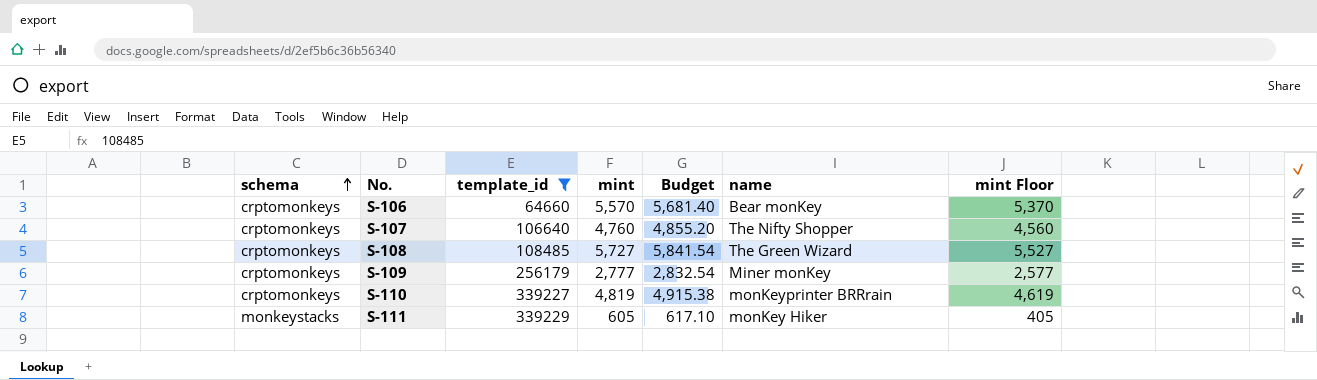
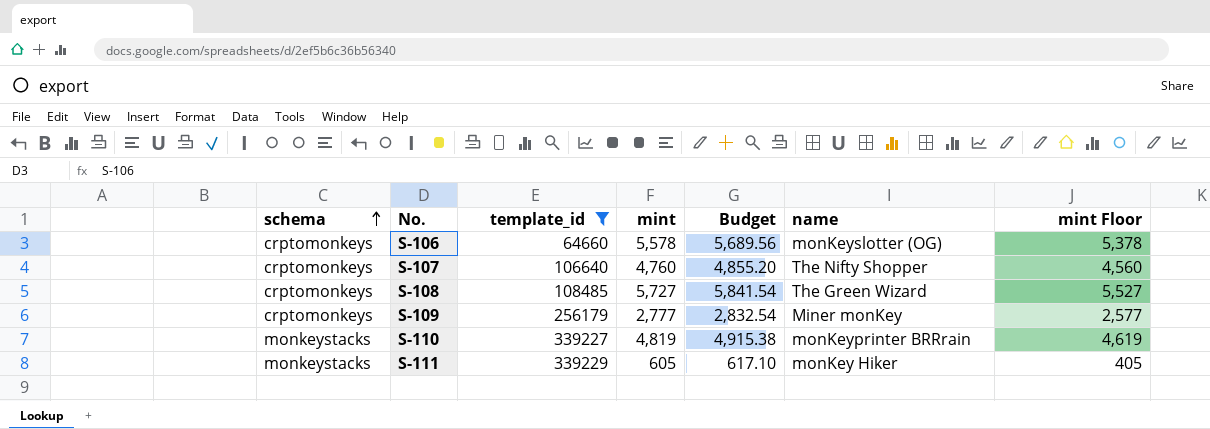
S-106 | mint: 5,570 -> 5,578
S-106 | Budget: 5,681.40 -> 5,689.56
S-106 | name: Bear monKey -> monKeyslotter (OG)
S-106 | mint Floor: 5,370 -> 5,378
S-110 | schema: crptomonkeys -> monkeystacks

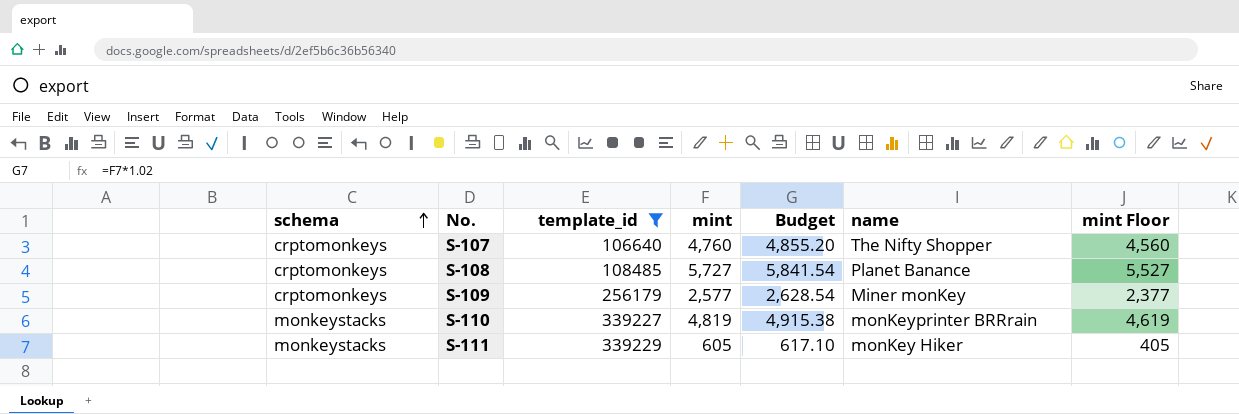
row S-106: crptomonkeys | 64660 | 5,578 | 5,689.56 | monKeyslotter (OG) | 5,378 -> none
S-108 | name: The Green Wizard -> Planet Banance
S-109 | mint: 2,777 -> 2,577
S-109 | Budget: 2,832.54 -> 2,628.54
S-109 | mint Floor: 2,577 -> 2,377

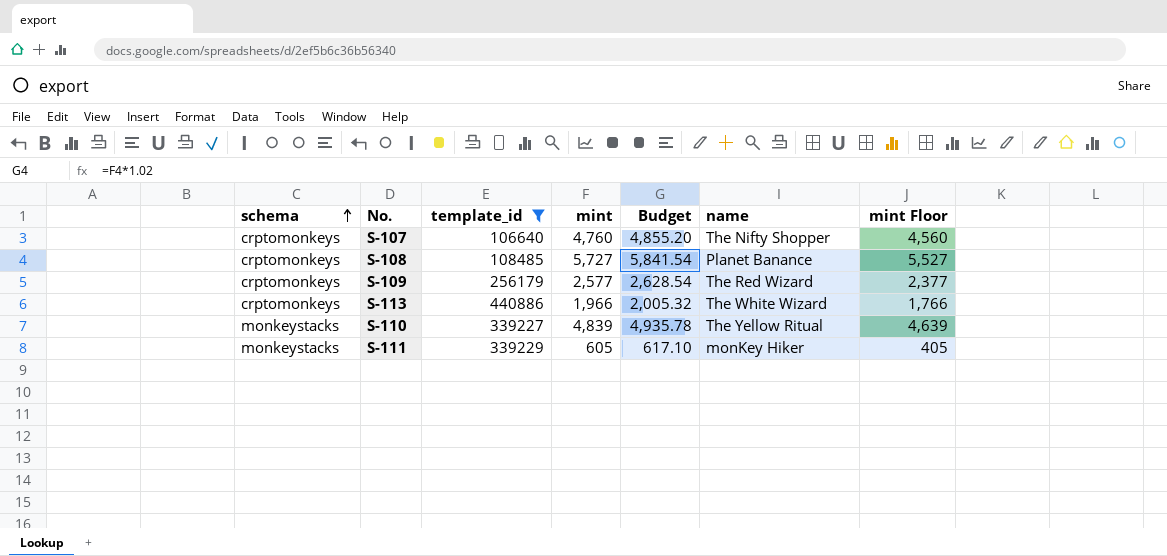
S-109 | name: Miner monKey -> The Red Wizard
row S-113: none -> crptomonkeys | 440886 | 1,966 | 2,005.32 | The White Wizard | 1,766
S-110 | mint: 4,819 -> 4,839
S-110 | Budget: 4,915.38 -> 4,935.78
S-110 | name: monKeyprinter BRRrain -> The Yellow Ritual
S-110 | mint Floor: 4,619 -> 4,639

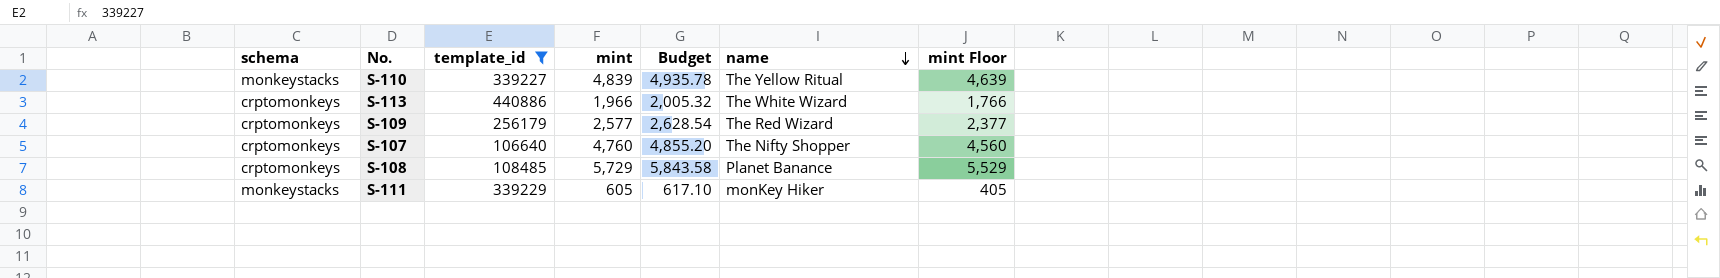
row order: schema ascending -> name descending
S-108 | mint: 5,727 -> 5,729
S-108 | Budget: 5,841.54 -> 5,843.58
S-108 | mint Floor: 5,527 -> 5,529

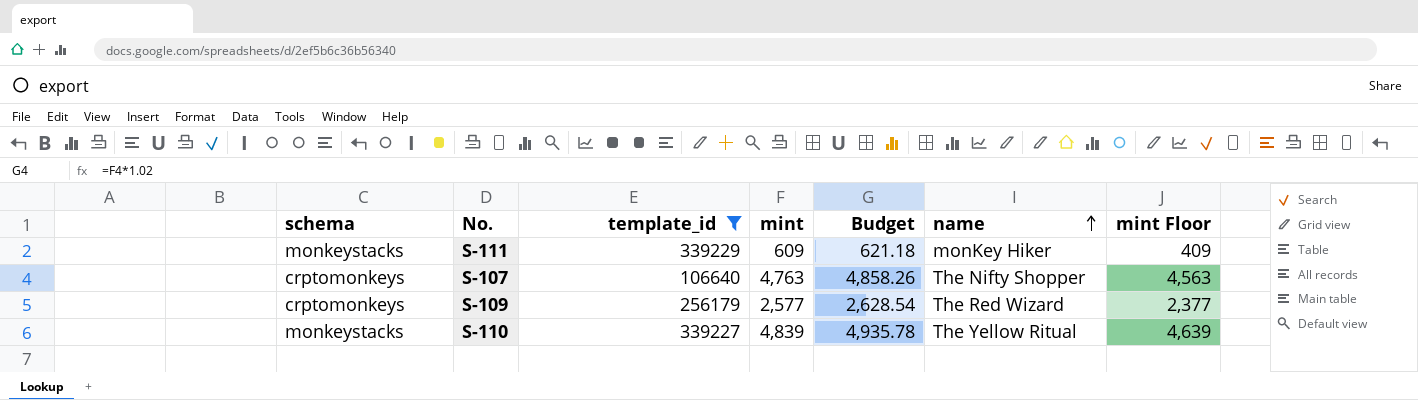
row order: name descending -> name ascending
row S-113: crptomonkeys | 440886 | 1,966 | 2,005.32 | The White Wizard | 1,766 -> none
row S-108: crptomonkeys | 108485 | 5,729 | 5,843.58 | Planet Banance | 5,529 -> none
S-111 | mint: 605 -> 609
S-111 | Budget: 617.10 -> 621.18
S-111 | mint Floor: 405 -> 409
S-107 | mint: 4,760 -> 4,763
S-107 | Budget: 4,855.20 -> 4,858.26
S-107 | mint Floor: 4,560 -> 4,563

